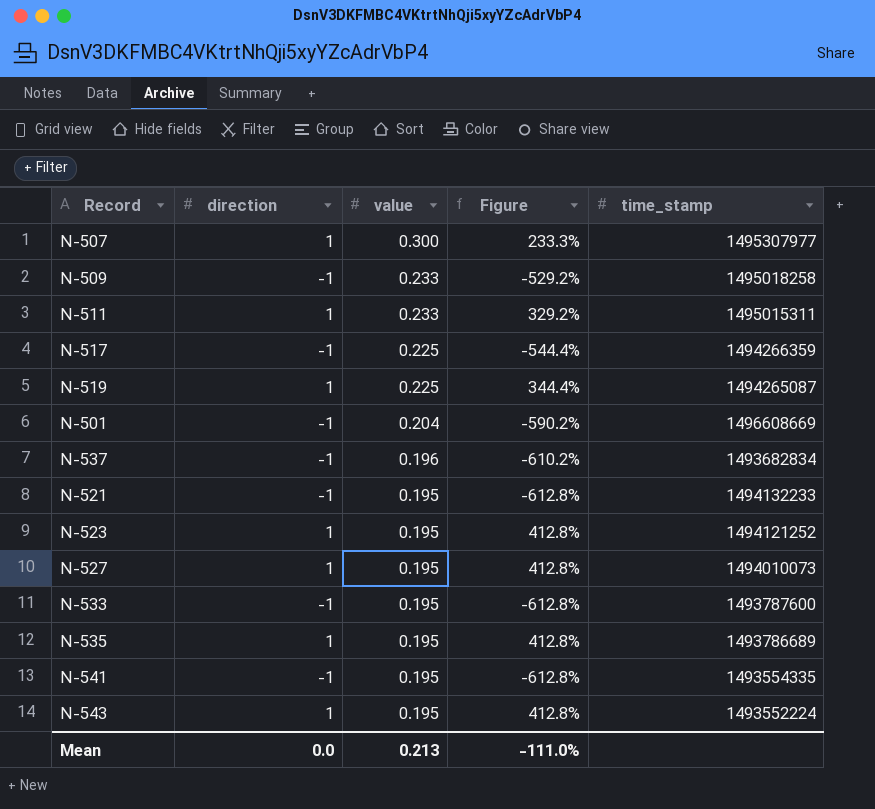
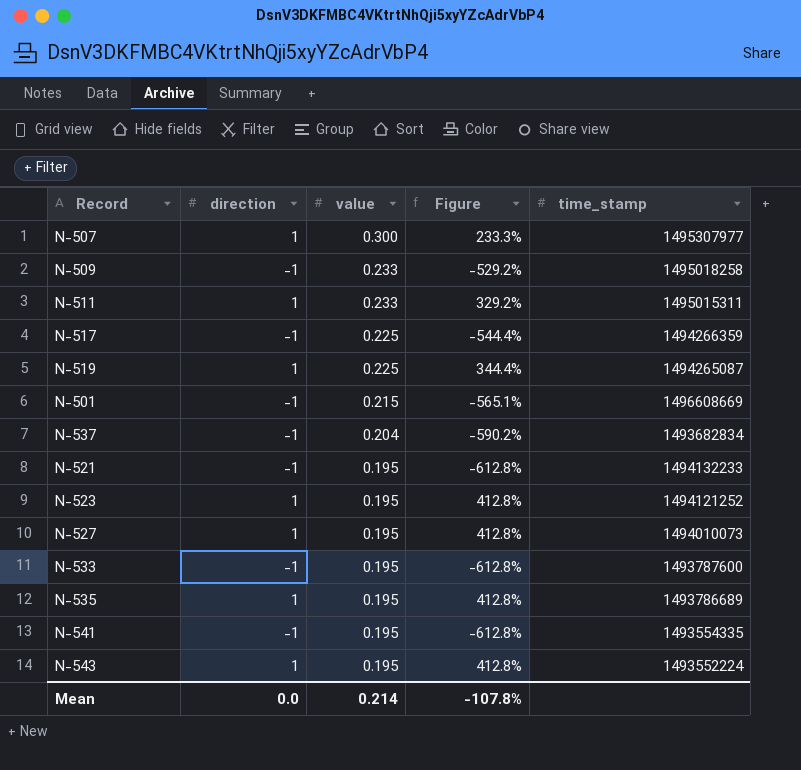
N-501 | value: 0.204 -> 0.215
N-501 | Figure: -590.2% -> -565.1%
N-537 | value: 0.196 -> 0.204
N-537 | Figure: -610.2% -> -590.2%
Mean | value: 0.213 -> 0.214
Mean | Figure: -111.0% -> -107.8%

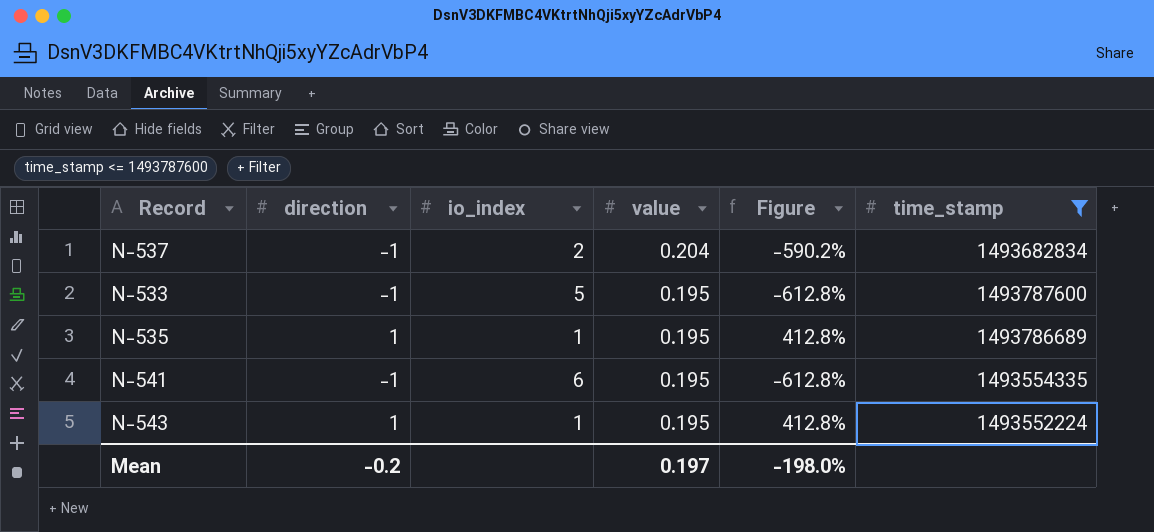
filter: none -> time_stamp <= 1493787600
column io_index | position: none -> 3
Mean | direction: 0.0 -> -0.2
Mean | value: 0.214 -> 0.197
Mean | Figure: -107.8% -> -198.0%

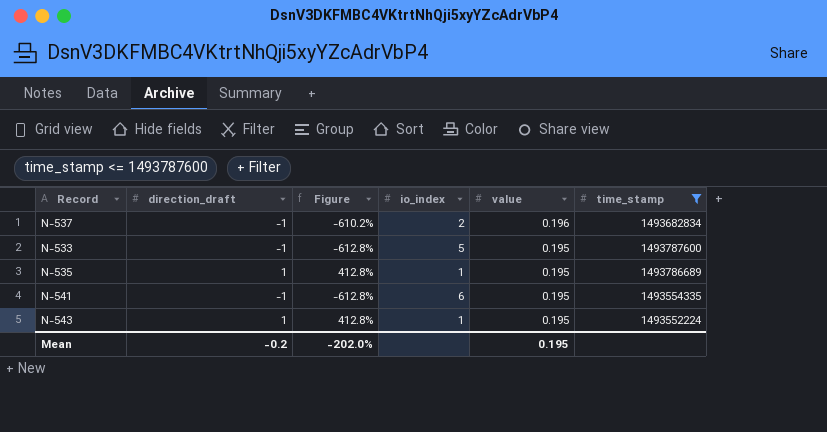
column name: direction -> direction_draft
column Figure | position: 5 -> 3
N-537 | Figure: -590.2% -> -610.2%
N-537 | value: 0.204 -> 0.196
Mean | Figure: -198.0% -> -202.0%
Mean | value: 0.197 -> 0.195

